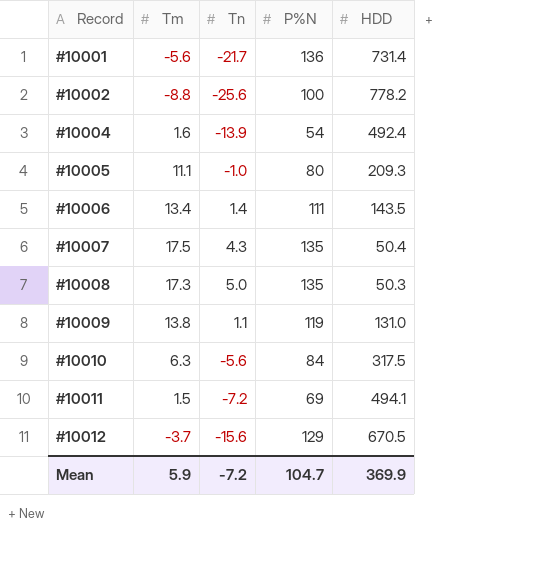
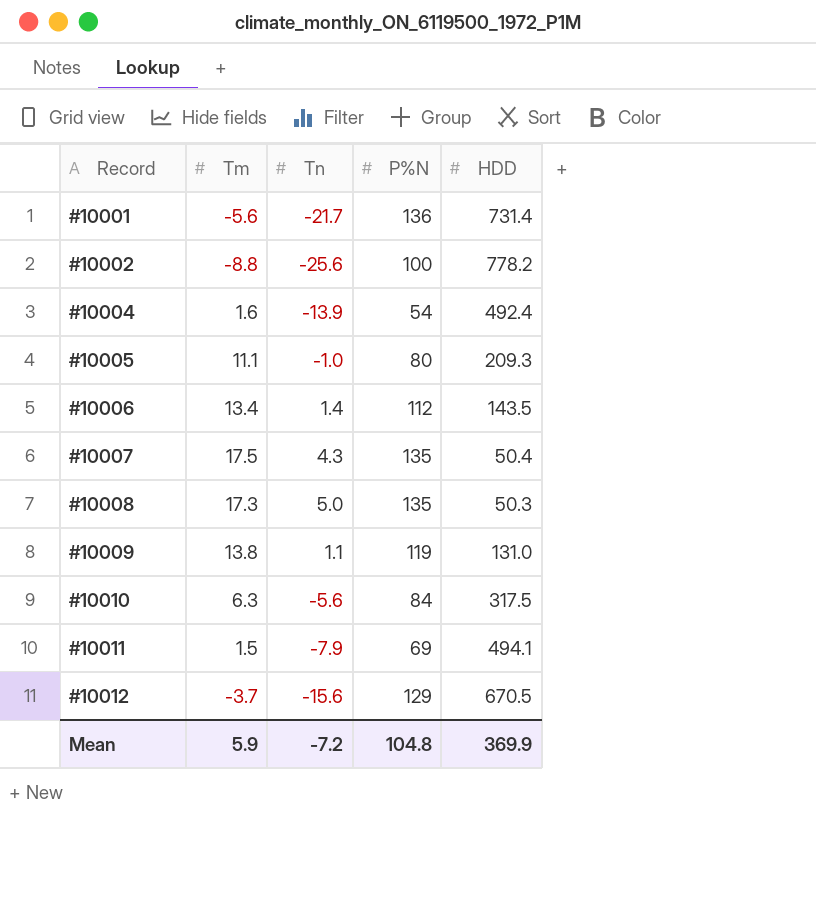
#10006 | P%N: 111 -> 112
#10011 | Tn: -7.2 -> -7.9
Mean | P%N: 104.7 -> 104.8

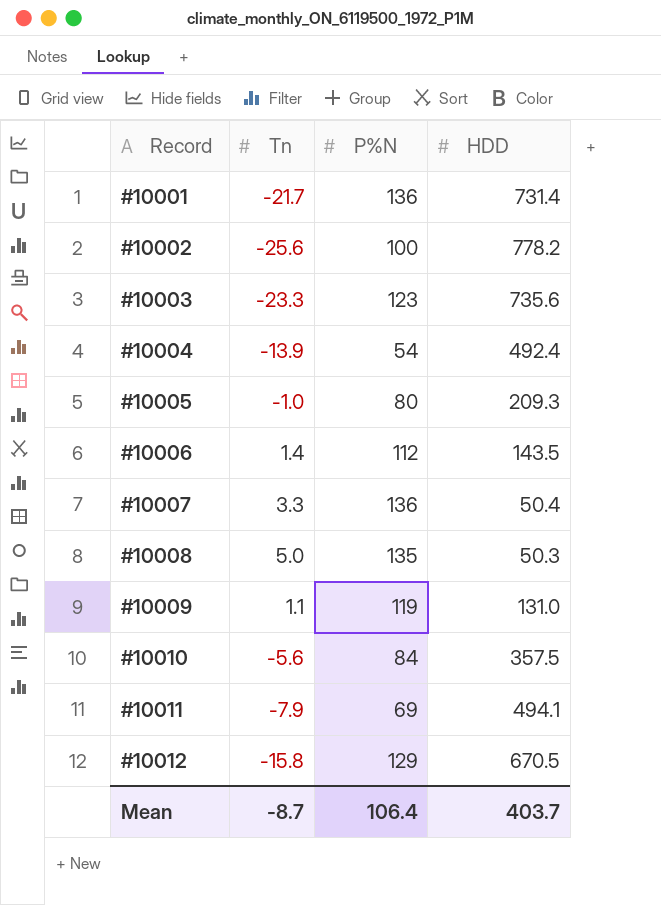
column Tm | position: 2 -> none
row #10003: none -> -23.3 | 123 | 735.6
#10007 | Tn: 4.3 -> 3.3
#10007 | P%N: 135 -> 136
#10010 | HDD: 317.5 -> 357.5
#10012 | Tn: -15.6 -> -15.8
Mean | Tn: -7.2 -> -8.7
Mean | P%N: 104.8 -> 106.4
Mean | HDD: 369.9 -> 403.7

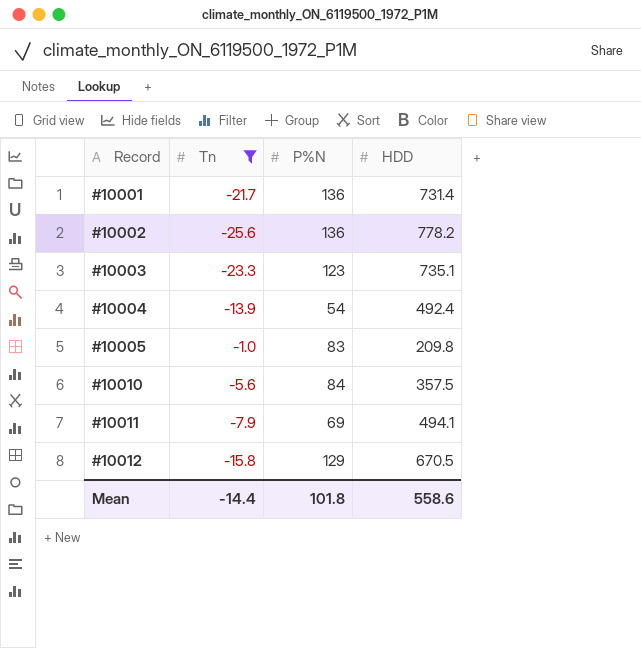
filter: none -> Tn <= -1.0
#10002 | P%N: 100 -> 136
#10003 | HDD: 735.6 -> 735.1
#10005 | P%N: 80 -> 83
#10005 | HDD: 209.3 -> 209.8
Mean | Tn: -8.7 -> -14.4
Mean | P%N: 106.4 -> 101.8
Mean | HDD: 403.7 -> 558.6

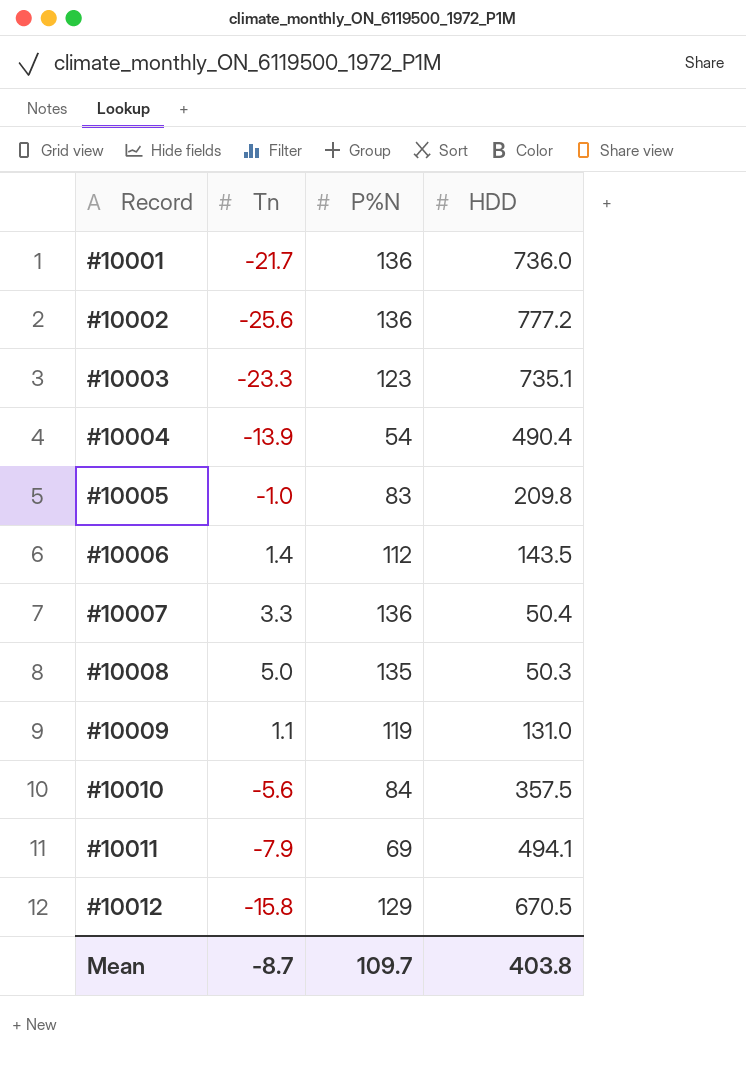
filter: Tn <= -1.0 -> none
#10001 | HDD: 731.4 -> 736.0
#10002 | HDD: 778.2 -> 777.2
#10004 | HDD: 492.4 -> 490.4
Mean | Tn: -14.4 -> -8.7
Mean | P%N: 101.8 -> 109.7
Mean | HDD: 558.6 -> 403.8

